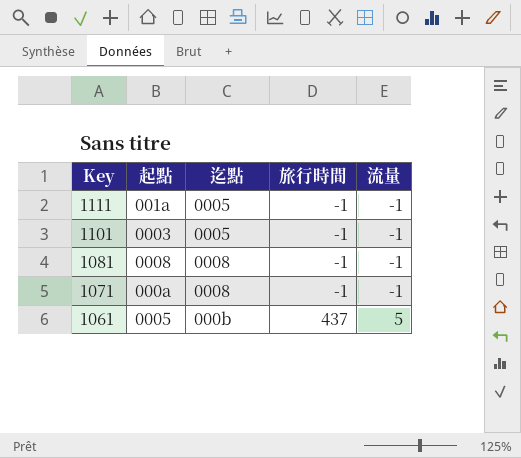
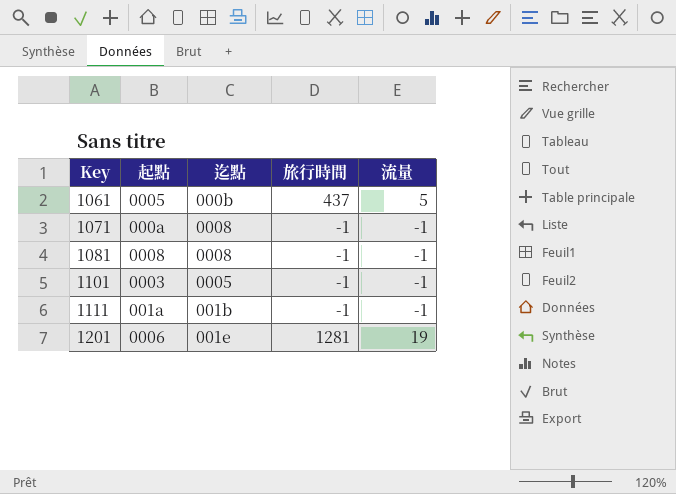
row order: Key descending -> Key ascending
1111 | 迄點: 0005 -> 001b
row 1201: none -> 0006 | 001e | 1281 | 19

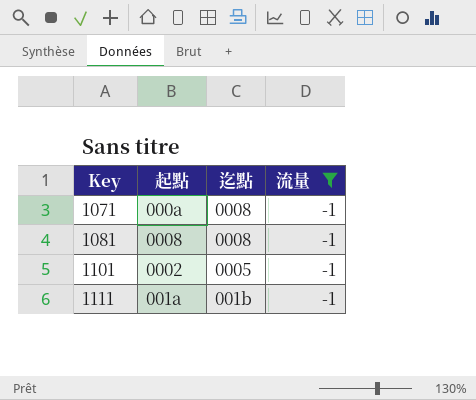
filter: none -> 流量 = -1
column 旅行時間 | position: 4 -> none
1101 | 起點: 0003 -> 0002

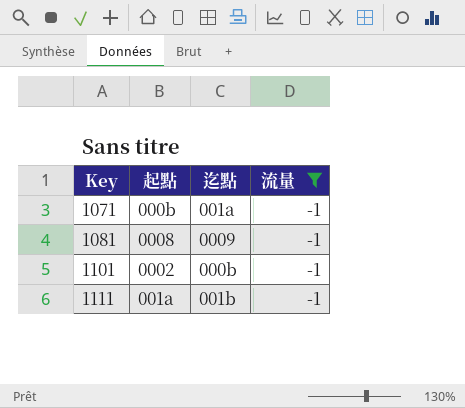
1071 | 起點: 000a -> 000b
1071 | 迄點: 0008 -> 001a
1081 | 迄點: 0008 -> 0009
1101 | 迄點: 0005 -> 000b

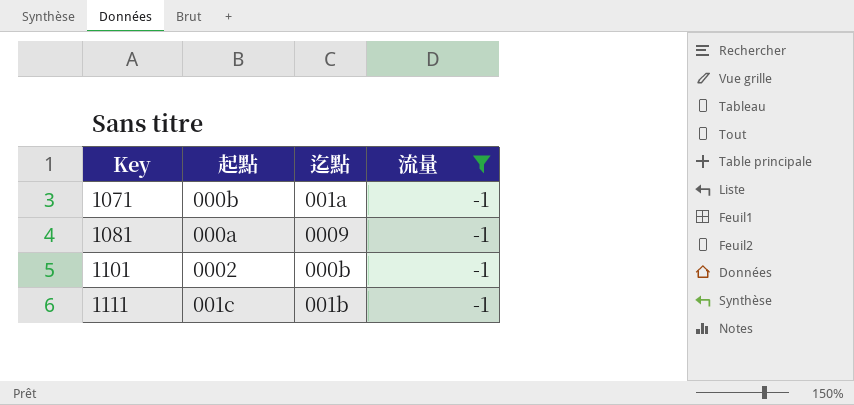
1081 | 起點: 0008 -> 000a
1111 | 起點: 001a -> 001c

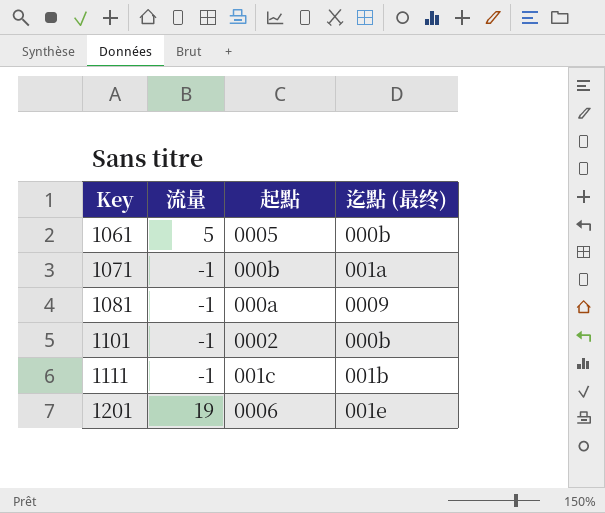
filter: 流量 = -1 -> none
column 流量 | position: 4 -> 2
column name: 迄點 -> 迄點 (最终)

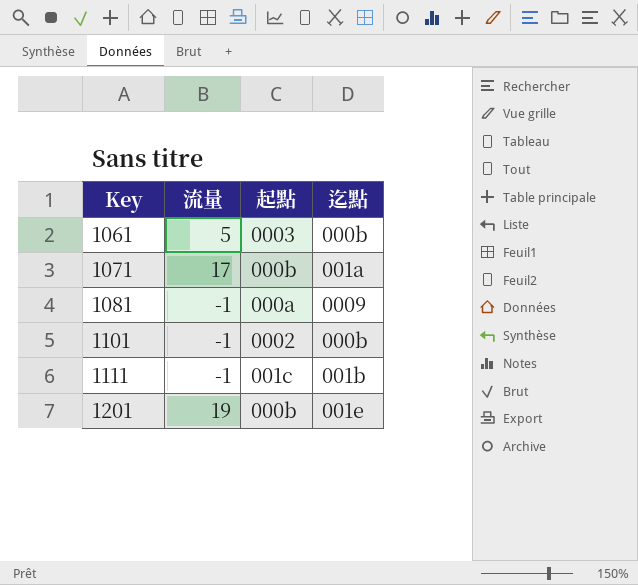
column name: 迄點 (最终) -> 迄點
1061 | 起點: 0005 -> 0003
1071 | 流量: -1 -> 17
1201 | 起點: 0006 -> 000b

